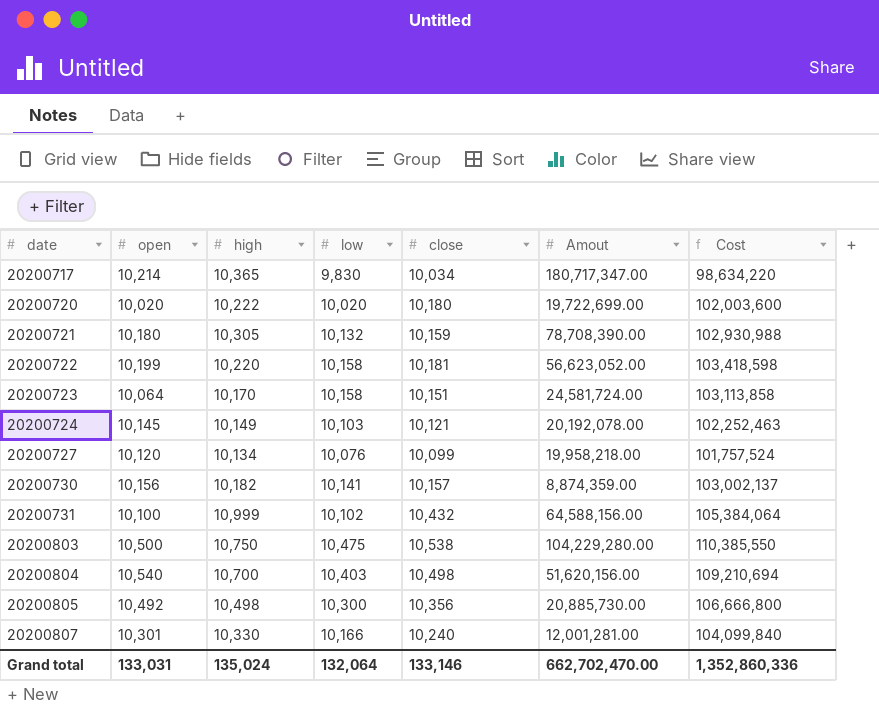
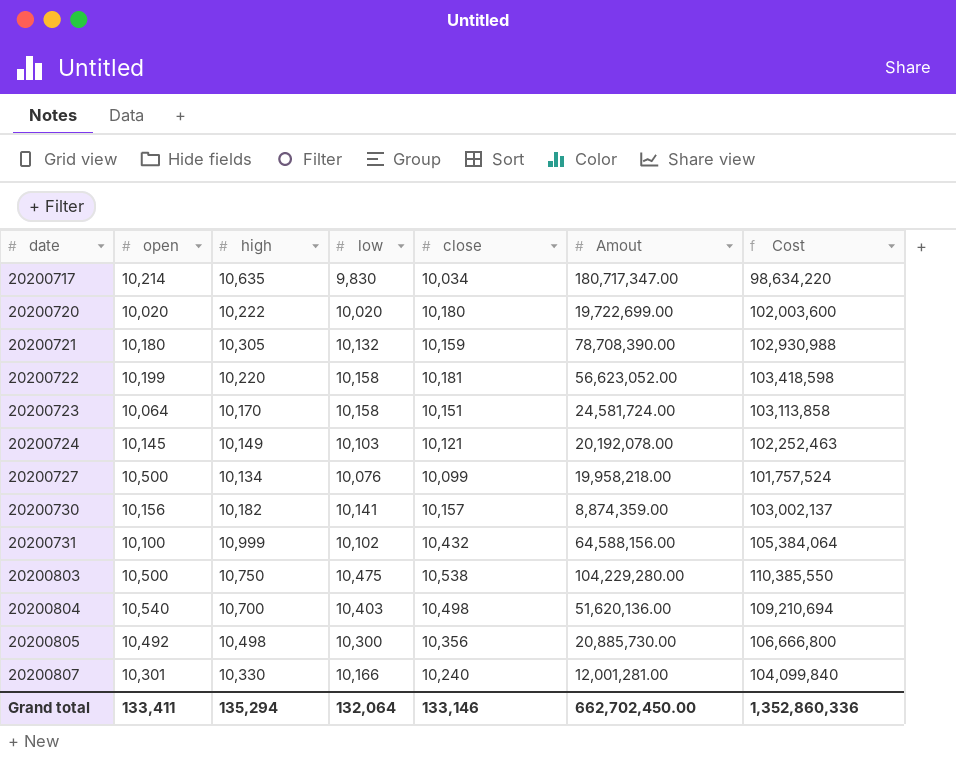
20200717 | high: 10,365 -> 10,635
20200727 | open: 10,120 -> 10,500
20200804 | Amout: 51,620,156.00 -> 51,620,136.00
Grand total | open: 133,031 -> 133,411
Grand total | high: 135,024 -> 135,294
Grand total | Amout: 662,702,470.00 -> 662,702,450.00

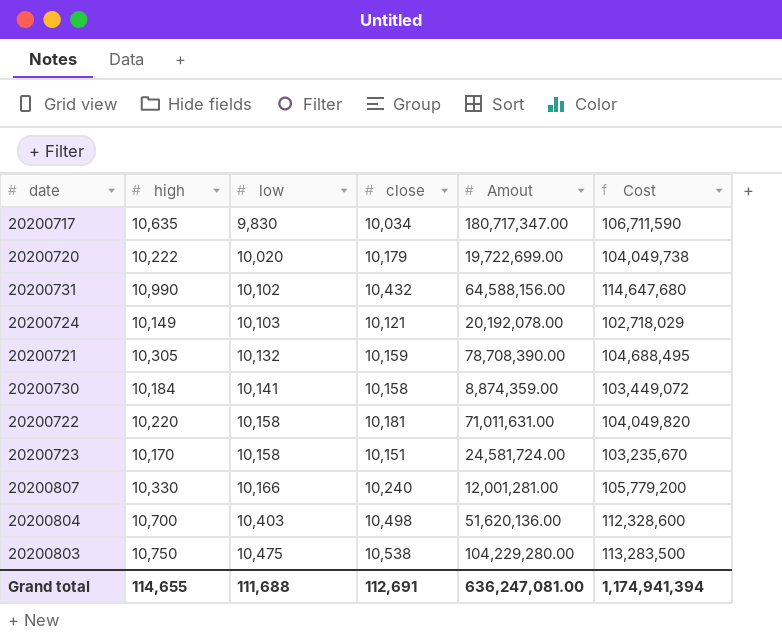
row order: date ascending -> low ascending
column open | position: 2 -> none
column Cost | formula: [low] * [close] -> [high] * [close]
row 20200727: 10,500 | 10,134 | 10,076 | 10,099 | 19,958,218.00 | 101,757,524 -> none
row 20200805: 10,492 | 10,498 | 10,300 | 10,356 | 20,885,730.00 | 106,666,800 -> none
20200720 | close: 10,180 -> 10,179
20200731 | high: 10,999 -> 10,990
20200730 | high: 10,182 -> 10,184
20200730 | close: 10,157 -> 10,158
20200722 | Amout: 56,623,052.00 -> 71,011,631.00
Grand total | high: 135,294 -> 114,655
Grand total | low: 132,064 -> 111,688
Grand total | close: 133,146 -> 112,691
Grand total | Amout: 662,702,450.00 -> 636,247,081.00
Grand total | Cost: 1,352,860,336 -> 1,174,941,394

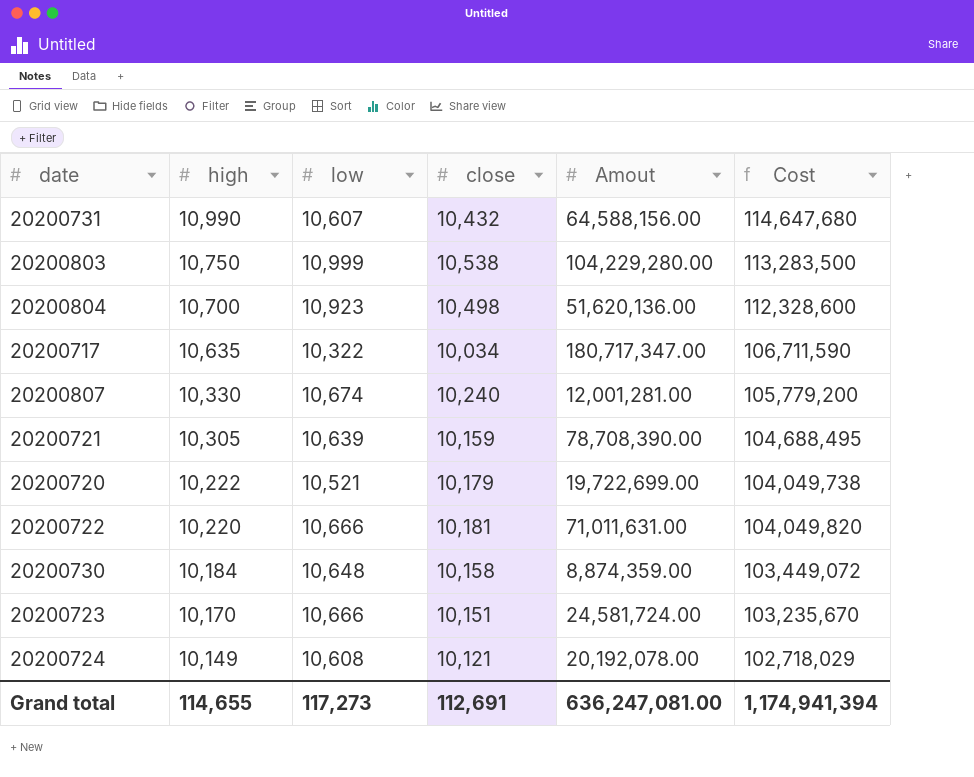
row order: low ascending -> high descending
20200731 | low: 10,102 -> 10,607
20200803 | low: 10,475 -> 10,999
20200804 | low: 10,403 -> 10,923
20200717 | low: 9,830 -> 10,322
20200807 | low: 10,166 -> 10,674
20200721 | low: 10,132 -> 10,639
20200720 | low: 10,020 -> 10,521
20200722 | low: 10,158 -> 10,666
20200730 | low: 10,141 -> 10,648
20200723 | low: 10,158 -> 10,666
20200724 | low: 10,103 -> 10,608
Grand total | low: 111,688 -> 117,273

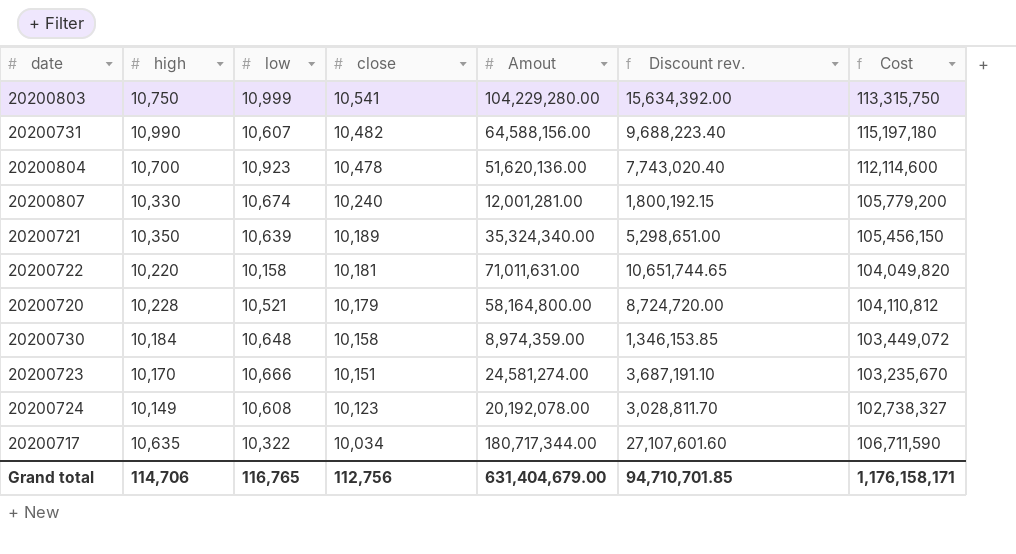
row order: high descending -> close descending
column Discount rev. | formula: none -> [Amout] * 0.15
20200803 | close: 10,538 -> 10,541
20200803 | Cost: 113,283,500 -> 113,315,750
20200731 | close: 10,432 -> 10,482
20200731 | Cost: 114,647,680 -> 115,197,180
20200804 | close: 10,498 -> 10,478
20200804 | Cost: 112,328,600 -> 112,114,600
20200721 | high: 10,305 -> 10,350
20200721 | close: 10,159 -> 10,189
20200721 | Amout: 78,708,390.00 -> 35,324,340.00
20200721 | Cost: 104,688,495 -> 105,456,150
20200722 | low: 10,666 -> 10,158
20200720 | high: 10,222 -> 10,228
20200720 | Amout: 19,722,699.00 -> 58,164,800.00
20200720 | Cost: 104,049,738 -> 104,110,812
20200730 | Amout: 8,874,359.00 -> 8,974,359.00
20200723 | Amout: 24,581,724.00 -> 24,581,274.00
20200724 | close: 10,121 -> 10,123
20200724 | Cost: 102,718,029 -> 102,738,327
20200717 | Amout: 180,717,347.00 -> 180,717,344.00
Grand total | high: 114,655 -> 114,706
Grand total | low: 117,273 -> 116,765
Grand total | close: 112,691 -> 112,756
Grand total | Amout: 636,247,081.00 -> 631,404,679.00
Grand total | Cost: 1,174,941,394 -> 1,176,158,171

